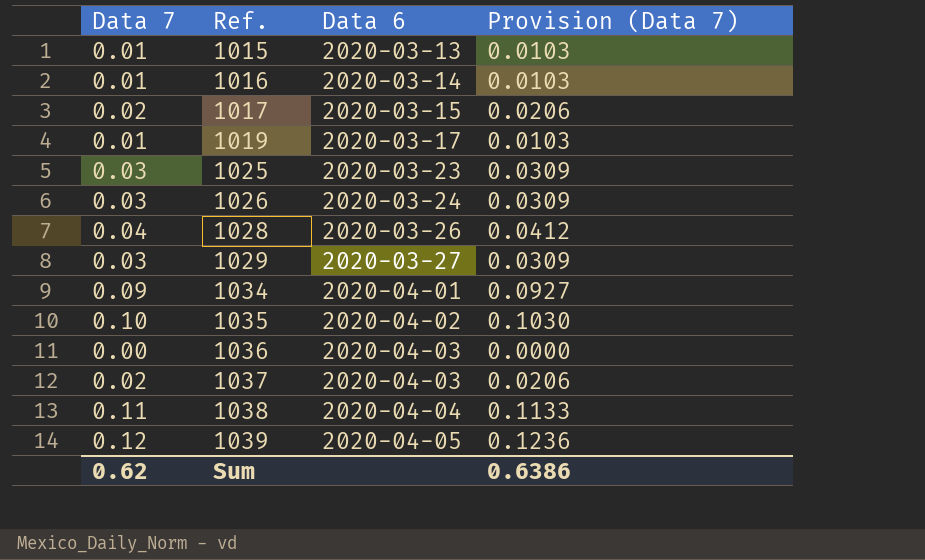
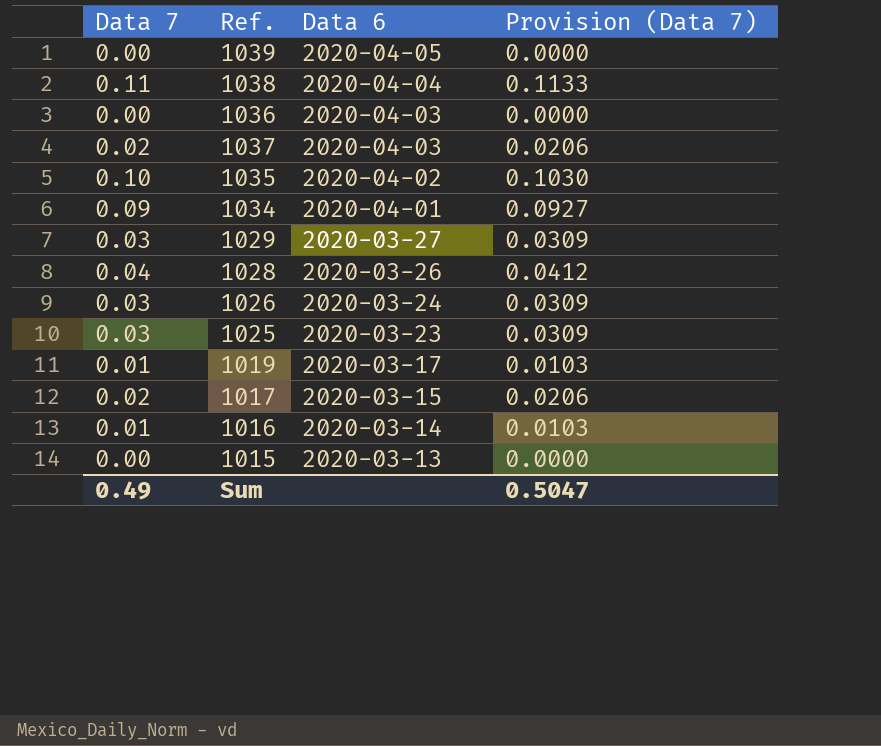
row order: Ref. ascending -> Data 6 descending
1039 | Data 7: 0.12 -> 0.00
1039 | Provision (Data 7): 0.1236 -> 0.0000
1015 | Data 7: 0.01 -> 0.00
1015 | Provision (Data 7): 0.0103 -> 0.0000
Sum | Data 7: 0.62 -> 0.49
Sum | Provision (Data 7): 0.6386 -> 0.5047

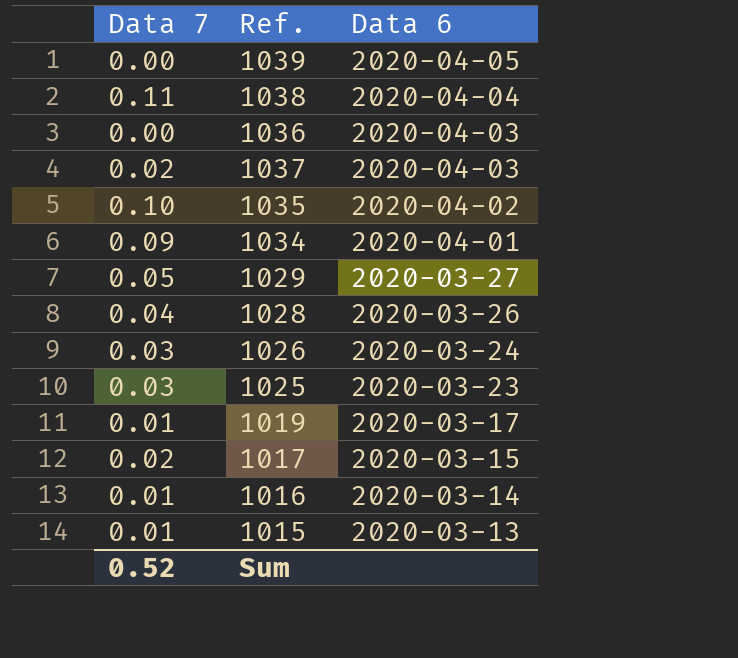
column Provision (Data 7) | formula: [Data 7] * 1.03 -> none
1029 | Data 7: 0.03 -> 0.05
1015 | Data 7: 0.00 -> 0.01
Sum | Data 7: 0.49 -> 0.52

